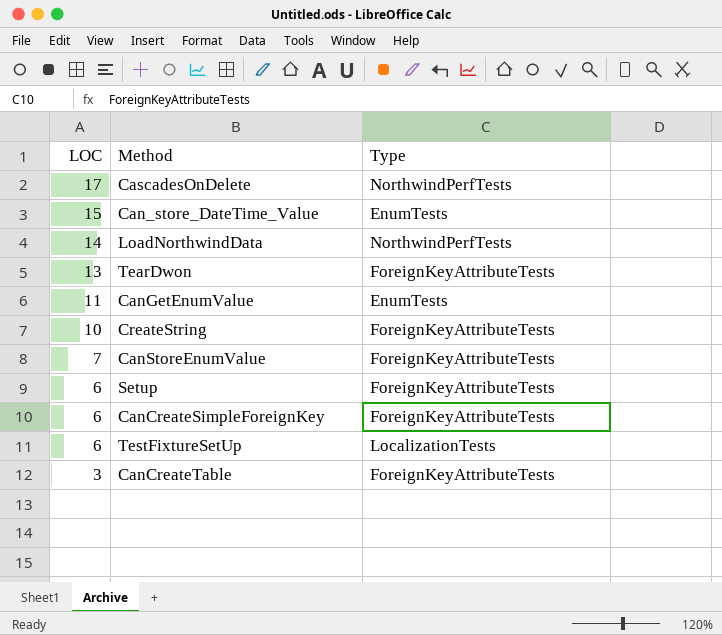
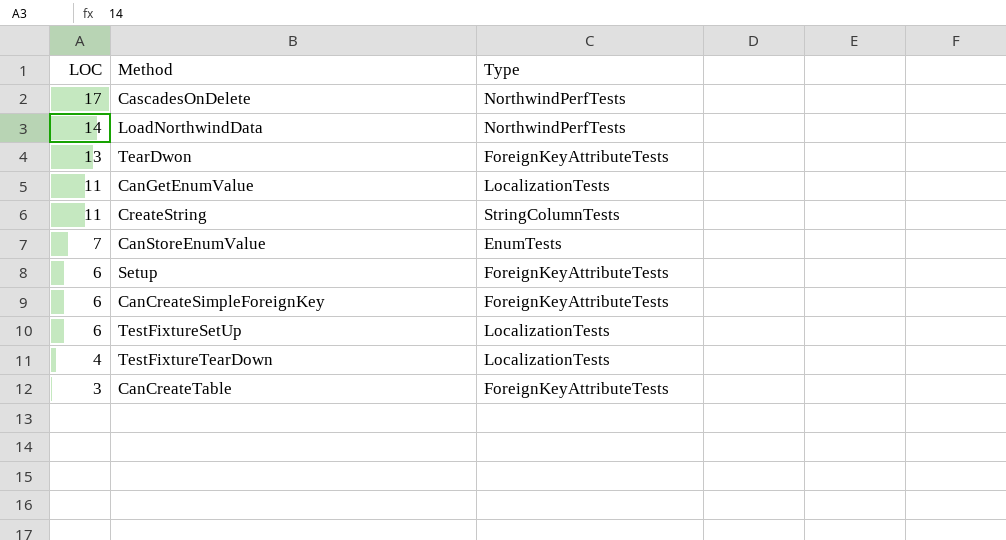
row Can_store_DateTime_Value: 15 | EnumTests -> none
CanGetEnumValue | Type: EnumTests -> LocalizationTests
CreateString | LOC: 10 -> 11
CreateString | Type: ForeignKeyAttributeTests -> StringColumnTests
CanStoreEnumValue | Type: ForeignKeyAttributeTests -> EnumTests
row TestFixtureTearDown: none -> 4 | LocalizationTests

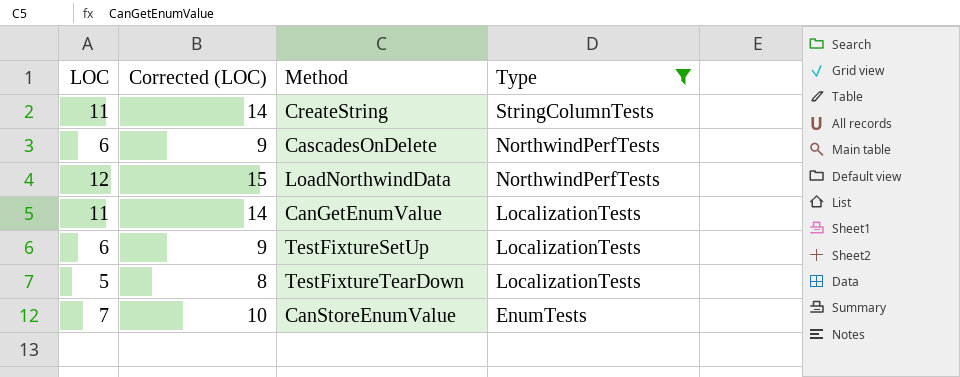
filter: none -> Type != ForeignKeyAttributeTests
row order: LOC descending -> Type descending
column Corrected (LOC) | formula: none -> [LOC] + 3
CascadesOnDelete | LOC: 17 -> 6
LoadNorthwindData | LOC: 14 -> 12
TestFixtureTearDown | LOC: 4 -> 5

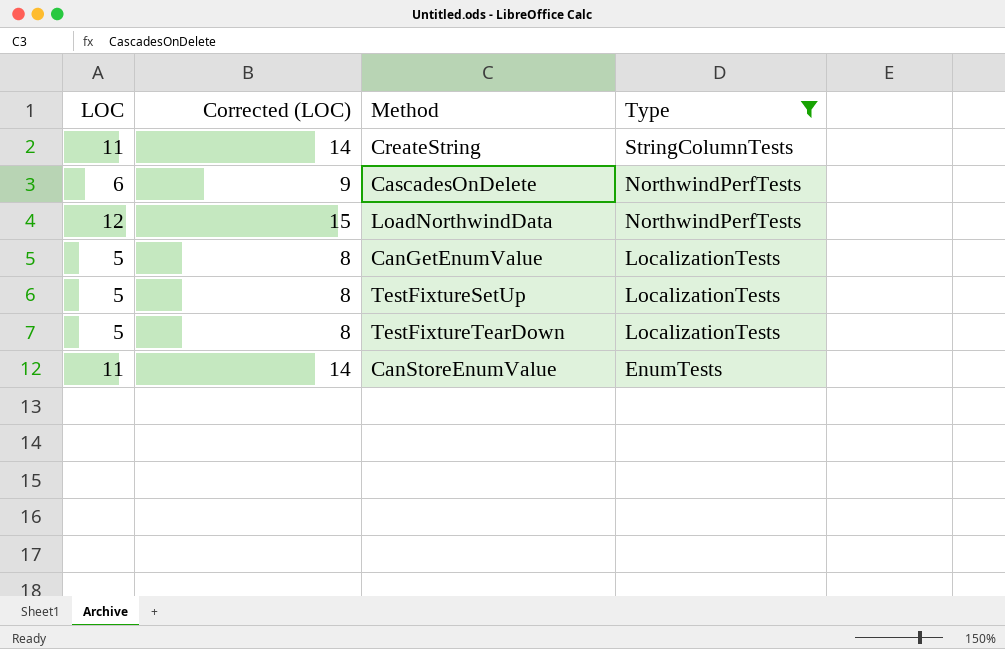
CanGetEnumValue | LOC: 11 -> 5
CanGetEnumValue | Corrected (LOC): 14 -> 8
TestFixtureSetUp | LOC: 6 -> 5
TestFixtureSetUp | Corrected (LOC): 9 -> 8
CanStoreEnumValue | LOC: 7 -> 11
CanStoreEnumValue | Corrected (LOC): 10 -> 14

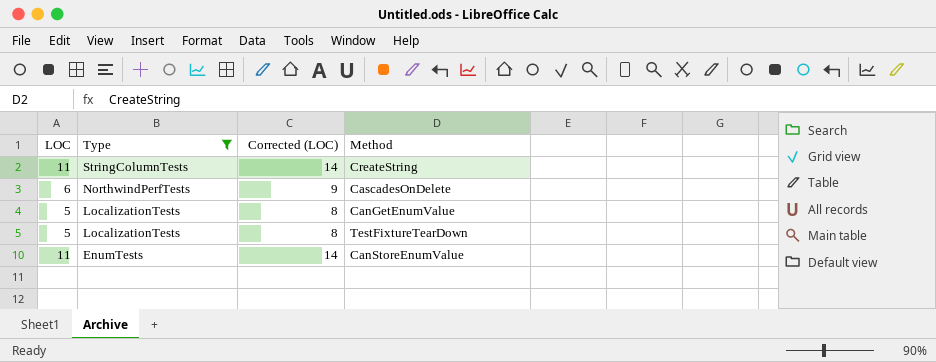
column Type | position: 4 -> 2
row LoadNorthwindData: 12 | 15 | NorthwindPerfTests -> none
row TestFixtureSetUp: 5 | 8 | LocalizationTests -> none

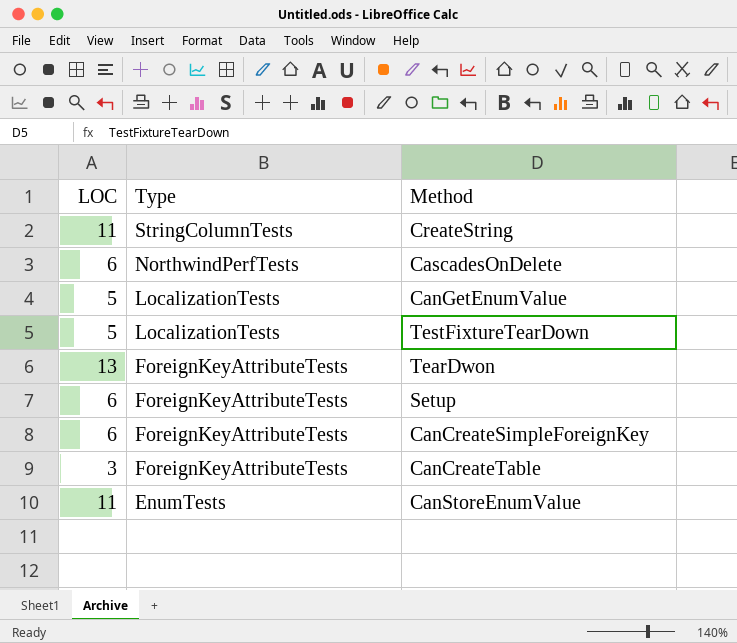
filter: Type != ForeignKeyAttributeTests -> none
column Corrected (LOC) | formula: [LOC] + 3 -> none

